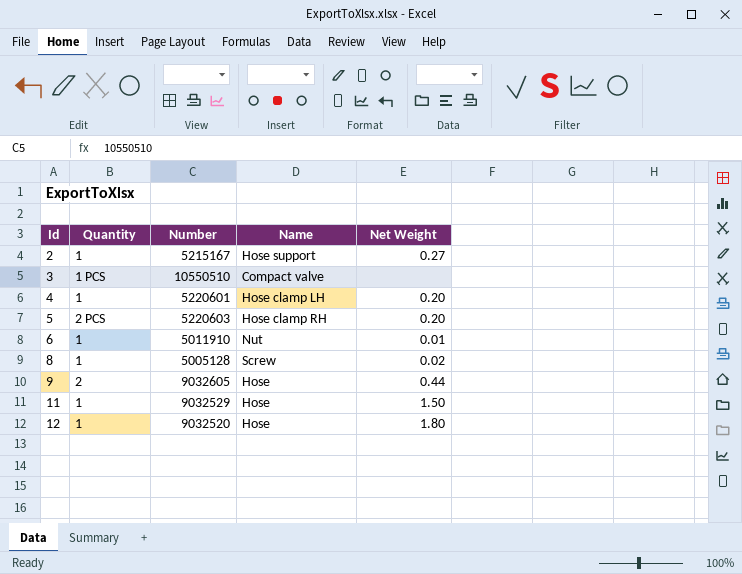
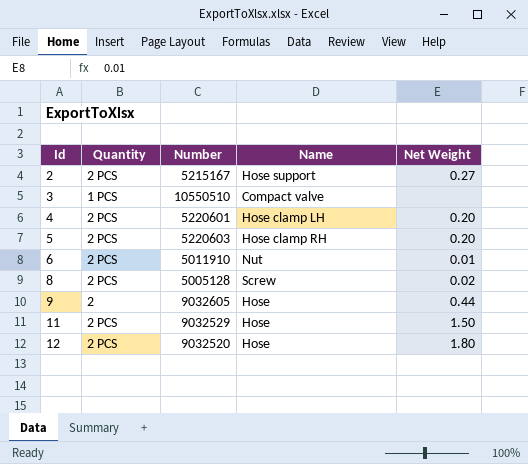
2 | Quantity: 1 -> 2 PCS
4 | Quantity: 1 -> 2 PCS
6 | Quantity: 1 -> 2 PCS
8 | Quantity: 1 -> 2 PCS
11 | Quantity: 1 -> 2 PCS
12 | Quantity: 1 -> 2 PCS

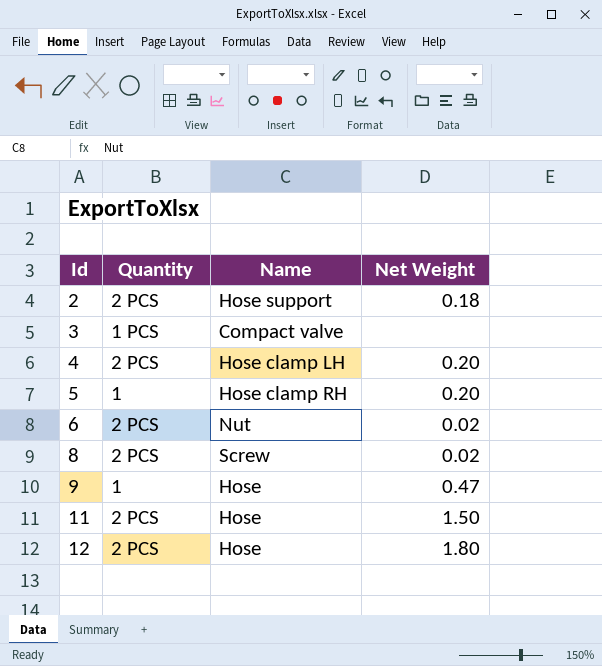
column Number | position: 3 -> none
2 | Net Weight: 0.27 -> 0.18
5 | Quantity: 2 PCS -> 1
6 | Net Weight: 0.01 -> 0.02
9 | Quantity: 2 -> 1
9 | Net Weight: 0.44 -> 0.47

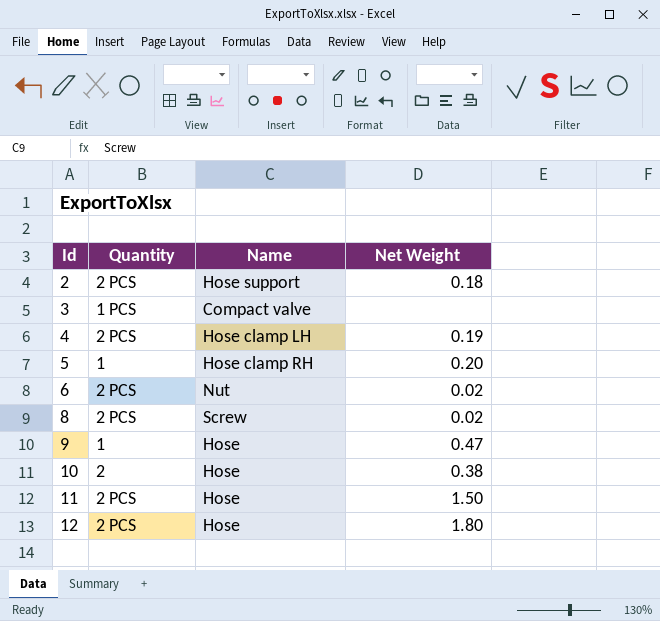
4 | Net Weight: 0.20 -> 0.19
row 10: none -> 2 | Hose | 0.38

